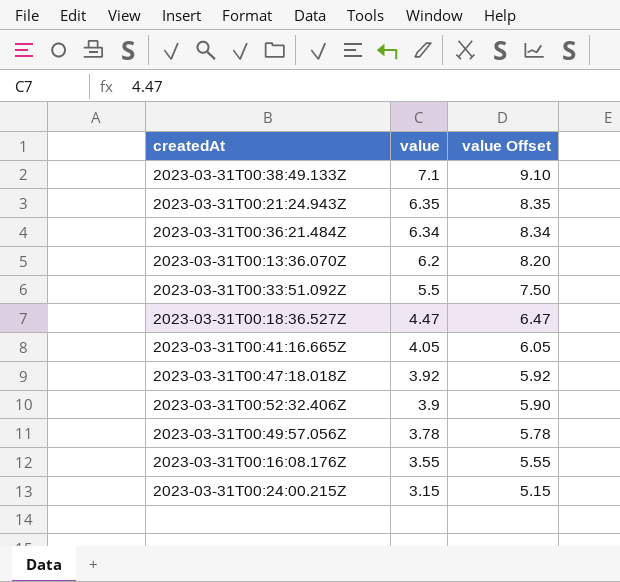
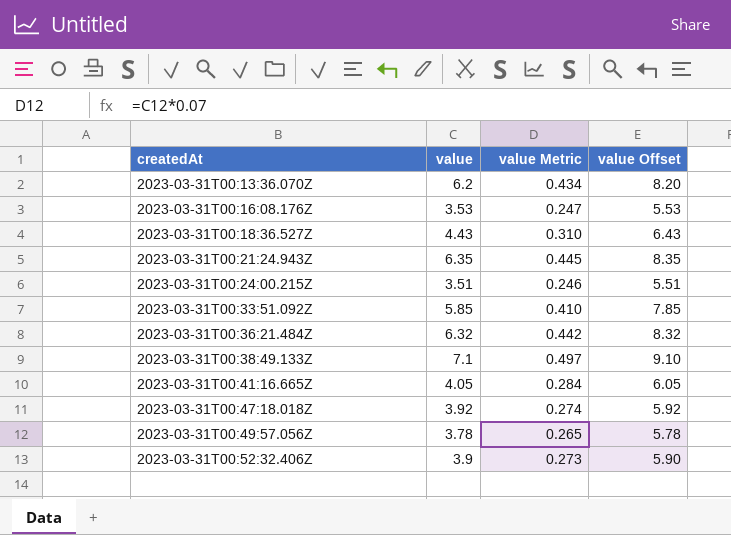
row order: value descending -> createdAt ascending
column value Metric | formula: none -> [value] * 0.07
2023-03-31T00:16:08.176Z | value: 3.55 -> 3.53
2023-03-31T00:16:08.176Z | value Offset: 5.55 -> 5.53
2023-03-31T00:18:36.527Z | value: 4.47 -> 4.43
2023-03-31T00:18:36.527Z | value Offset: 6.47 -> 6.43
2023-03-31T00:24:00.215Z | value: 3.15 -> 3.51
2023-03-31T00:24:00.215Z | value Offset: 5.15 -> 5.51
2023-03-31T00:33:51.092Z | value: 5.5 -> 5.85
2023-03-31T00:33:51.092Z | value Offset: 7.50 -> 7.85
2023-03-31T00:36:21.484Z | value: 6.34 -> 6.32
2023-03-31T00:36:21.484Z | value Offset: 8.34 -> 8.32

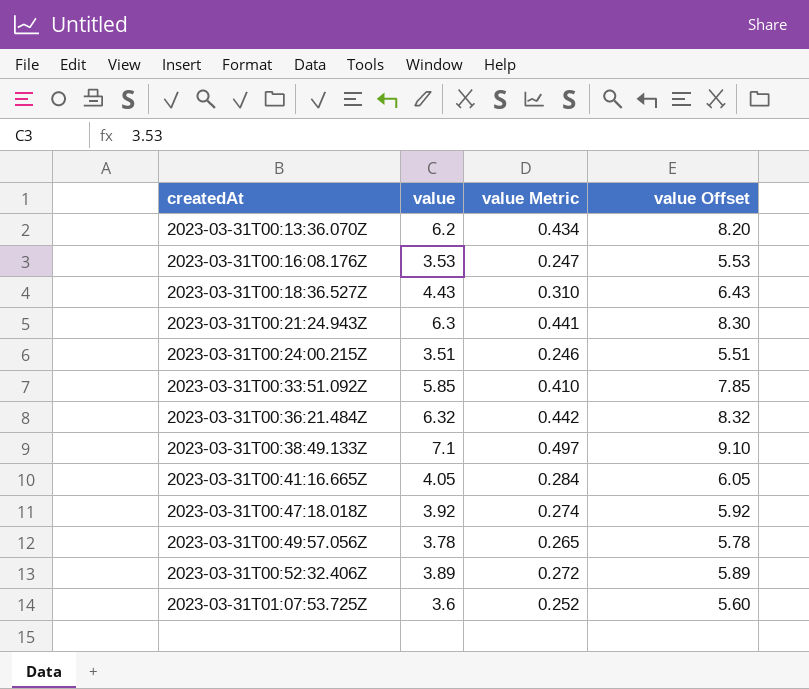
2023-03-31T00:21:24.943Z | value: 6.35 -> 6.3
2023-03-31T00:21:24.943Z | value Metric: 0.445 -> 0.441
2023-03-31T00:21:24.943Z | value Offset: 8.35 -> 8.30
2023-03-31T00:52:32.406Z | value: 3.9 -> 3.89
2023-03-31T00:52:32.406Z | value Metric: 0.273 -> 0.272
2023-03-31T00:52:32.406Z | value Offset: 5.90 -> 5.89
row 2023-03-31T01:07:53.725Z: none -> 3.6 | 0.252 | 5.60

